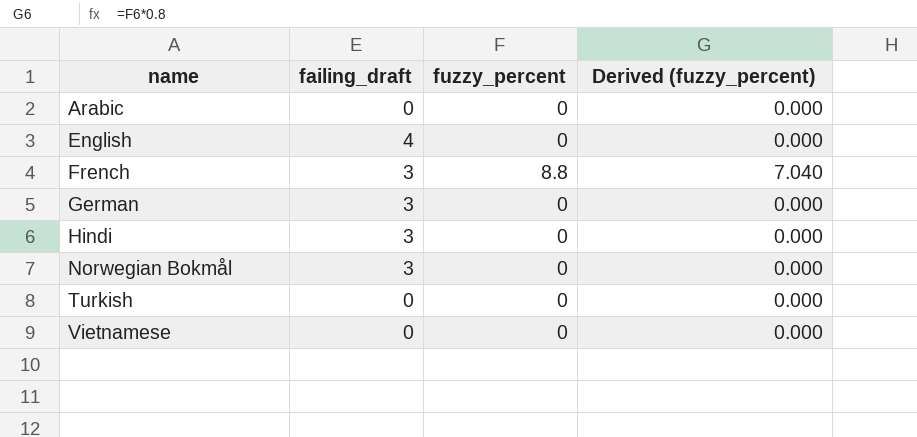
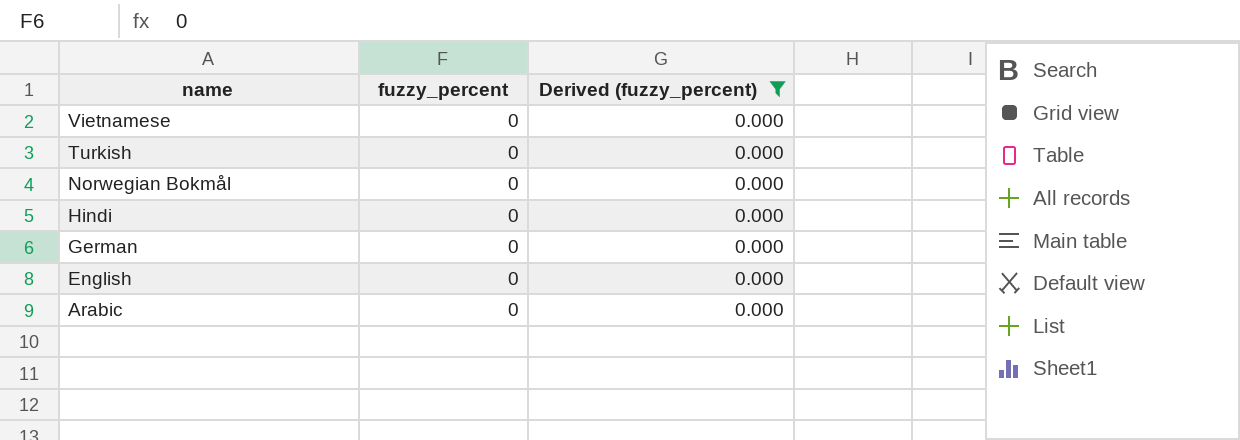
filter: none -> Derived (fuzzy_percent) = 0.000
row order: name ascending -> name descending
column failing_draft | position: 2 -> none

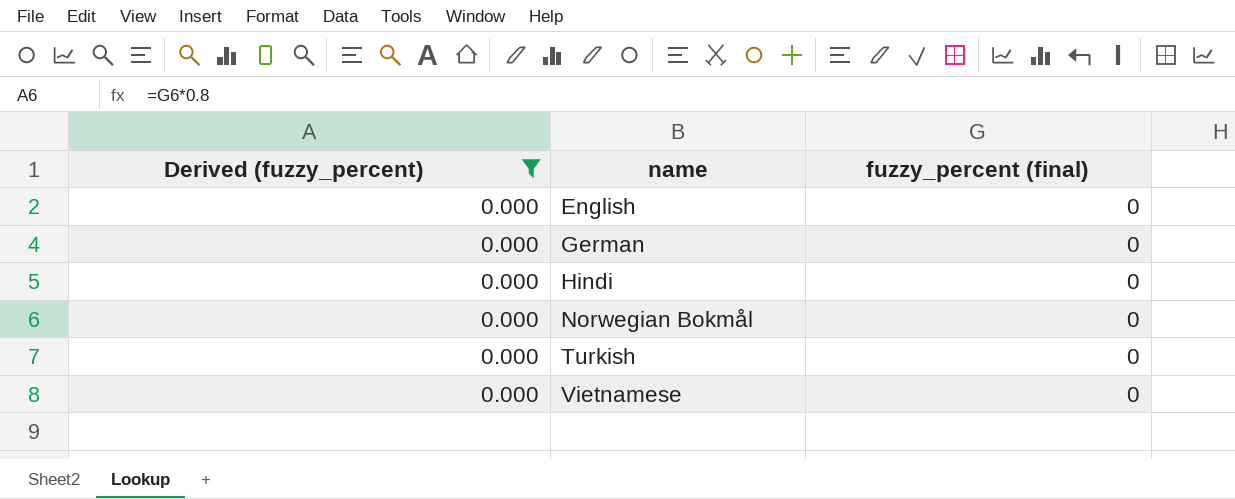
row order: name descending -> name ascending
column Derived (fuzzy_percent) | position: 3 -> 1
column name: fuzzy_percent -> fuzzy_percent (final)
row Arabic: 0 | 0.000 -> none

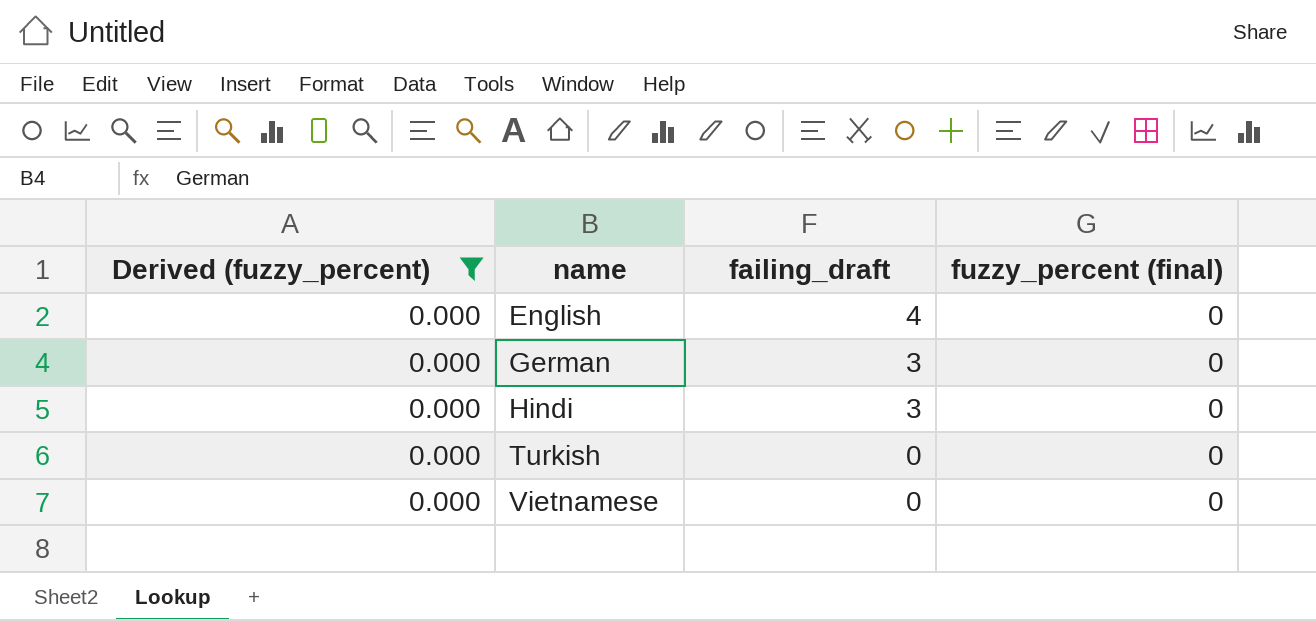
column failing_draft | position: none -> 3
row Norwegian Bokmål: 0.000 | 0 -> none

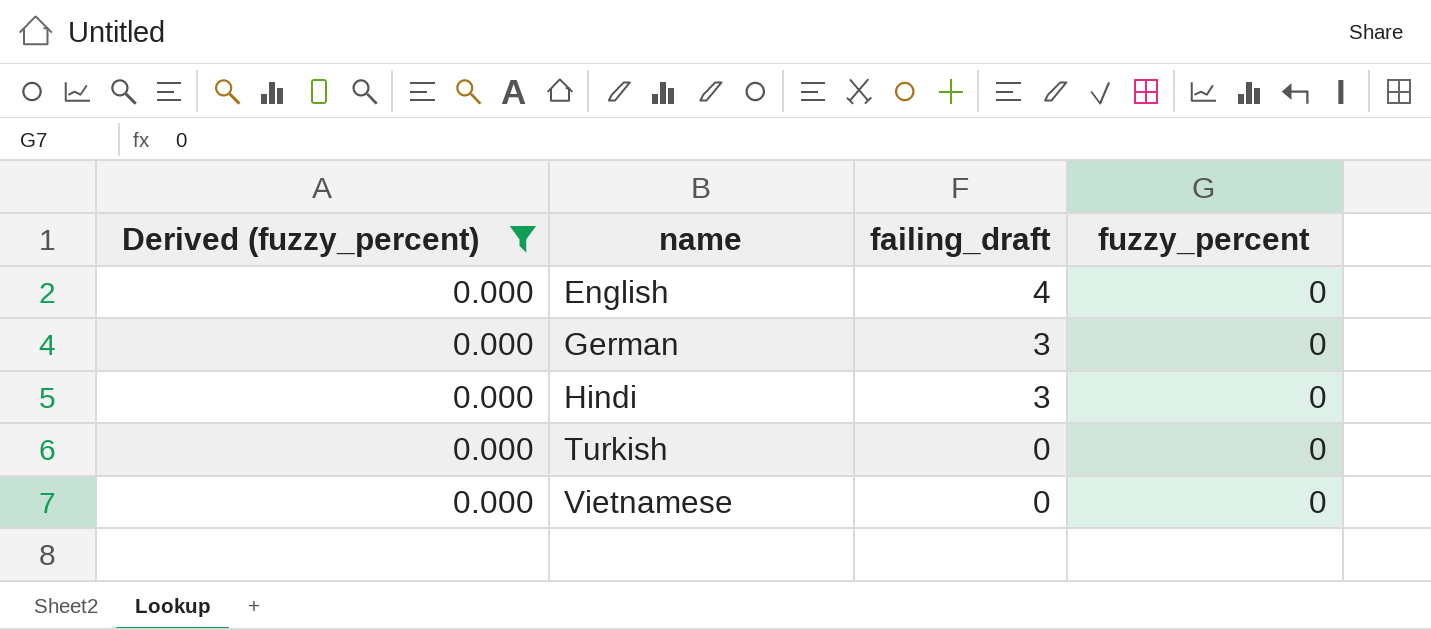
column name: fuzzy_percent (final) -> fuzzy_percent

